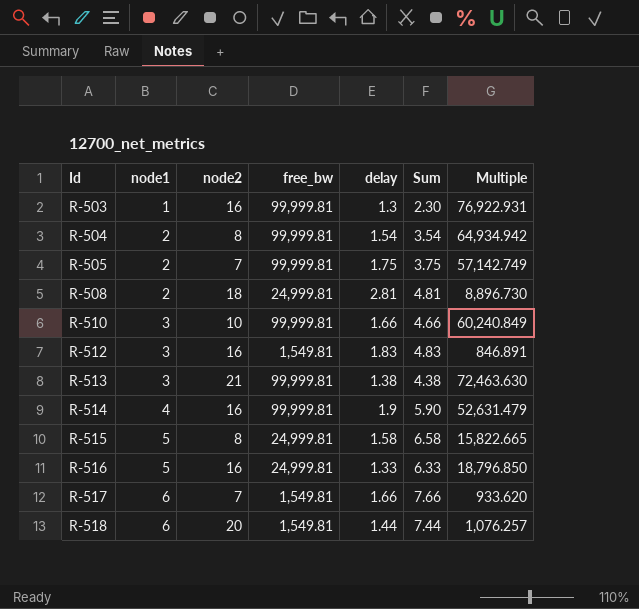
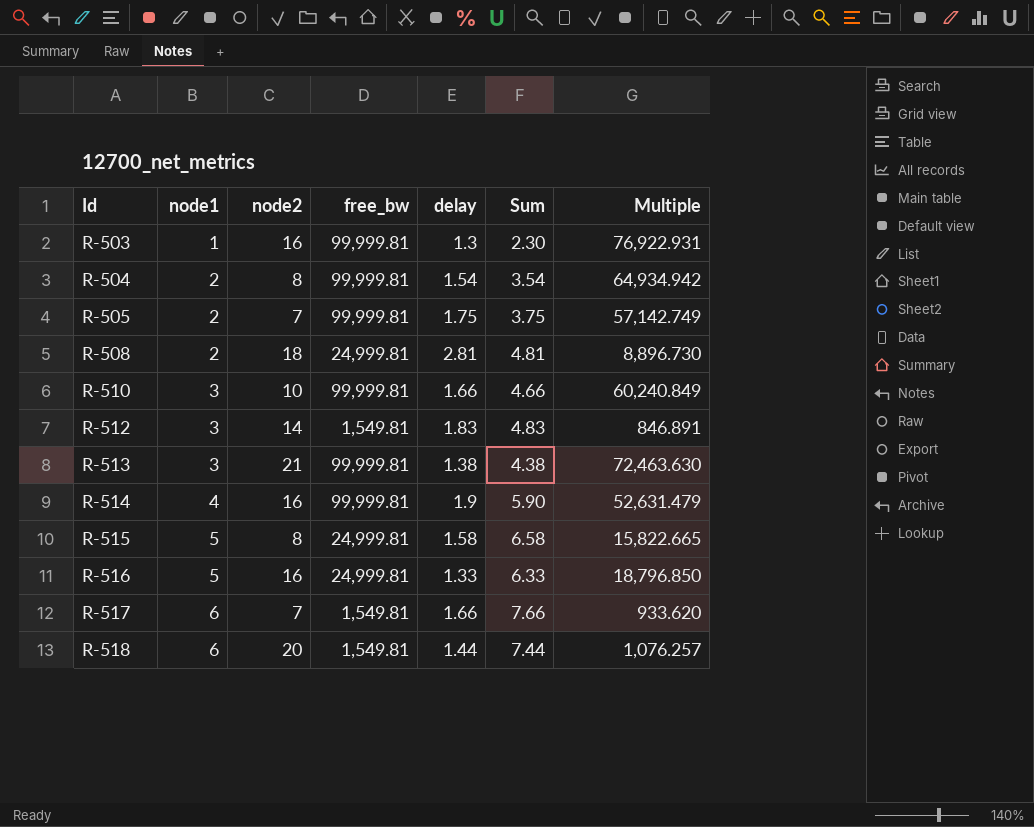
R-512 | node2: 16 -> 14

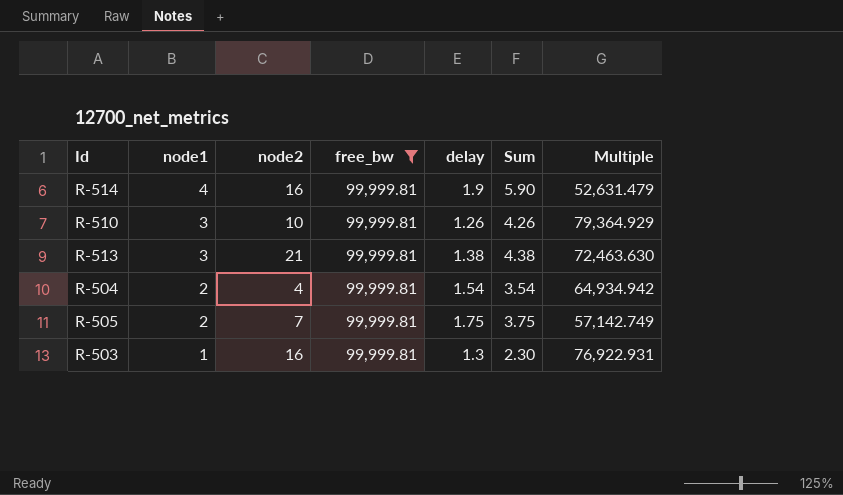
filter: none -> free_bw = 99,999.81
row order: Id ascending -> node1 descending
R-510 | delay: 1.66 -> 1.26
R-510 | Sum: 4.66 -> 4.26
R-510 | Multiple: 60,240.849 -> 79,364.929
R-504 | node2: 8 -> 4

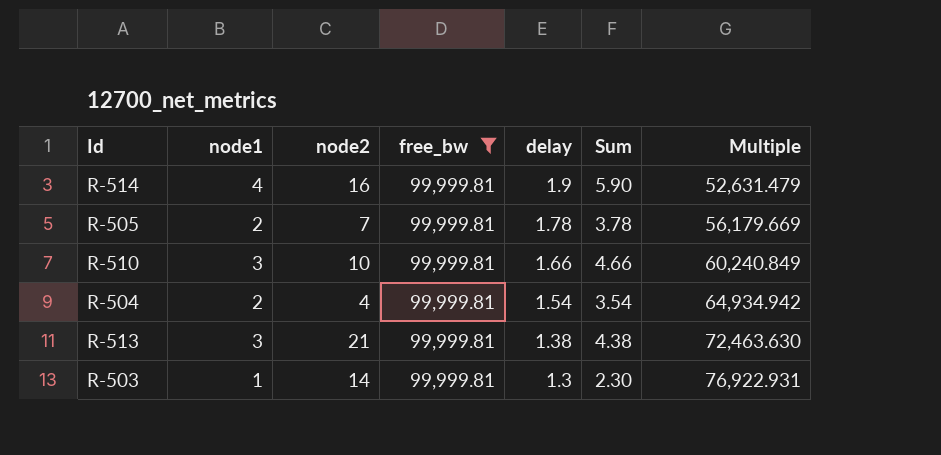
row order: node1 descending -> delay descending
R-505 | delay: 1.75 -> 1.78
R-505 | Sum: 3.75 -> 3.78
R-505 | Multiple: 57,142.749 -> 56,179.669
R-510 | delay: 1.26 -> 1.66
R-510 | Sum: 4.26 -> 4.66
R-510 | Multiple: 79,364.929 -> 60,240.849
R-503 | node2: 16 -> 14

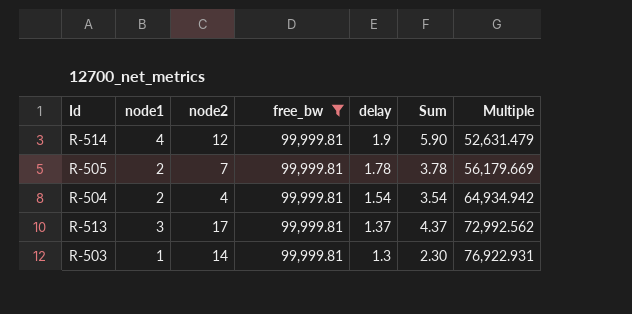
row R-510: 3 | 10 | 99,999.81 | 1.66 | 4.66 | 60,240.849 -> none
R-514 | node2: 16 -> 12
R-513 | node2: 21 -> 17
R-513 | delay: 1.38 -> 1.37
R-513 | Sum: 4.38 -> 4.37
R-513 | Multiple: 72,463.630 -> 72,992.562

